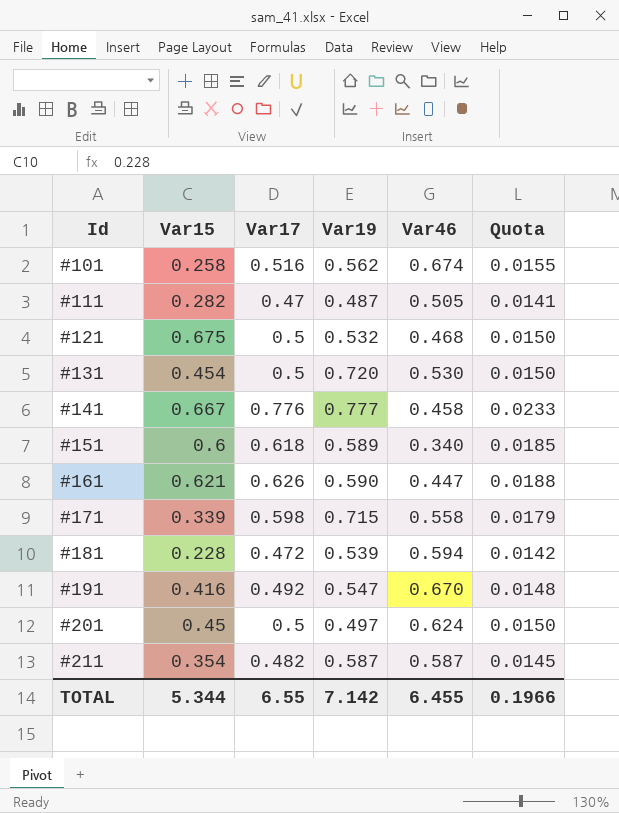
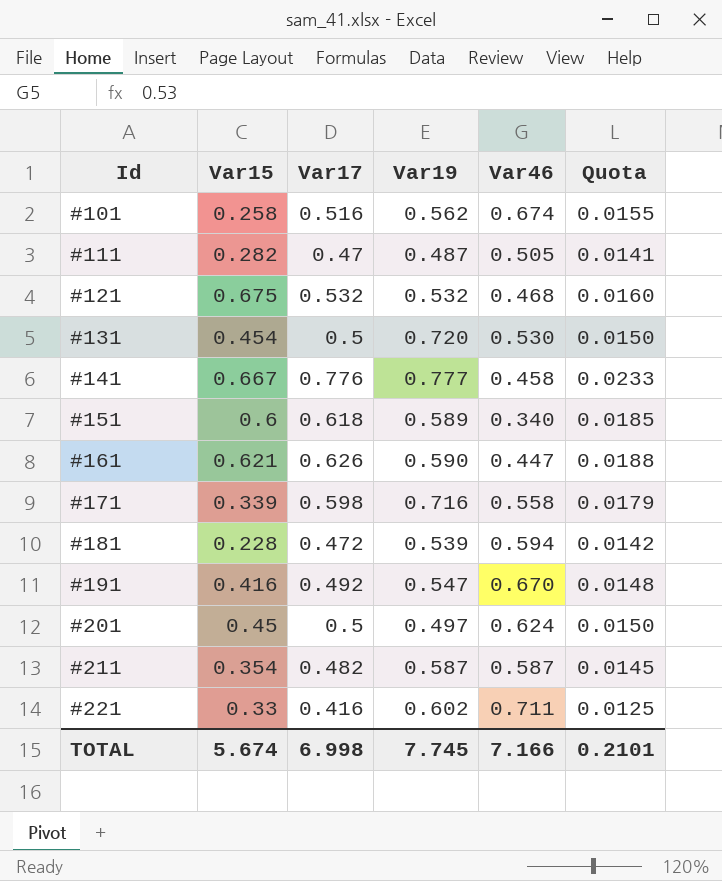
#121 | Var17: 0.5 -> 0.532
#121 | Quota: 0.0150 -> 0.0160
#171 | Var19: 0.715 -> 0.716
row #221: none -> 0.33 | 0.416 | 0.602 | 0.711 | 0.0125
TOTAL | Var15: 5.344 -> 5.674
TOTAL | Var17: 6.55 -> 6.998
TOTAL | Var19: 7.142 -> 7.745
TOTAL | Var46: 6.455 -> 7.166
TOTAL | Quota: 0.1966 -> 0.2101

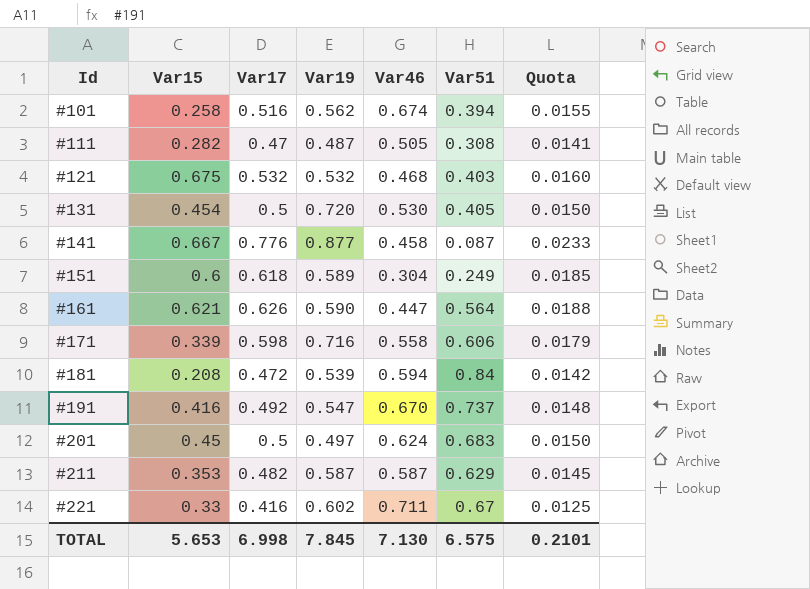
column Var51 | position: none -> 6
#141 | Var19: 0.777 -> 0.877
#151 | Var46: 0.340 -> 0.304
#181 | Var15: 0.228 -> 0.208
#211 | Var15: 0.354 -> 0.353
TOTAL | Var15: 5.674 -> 5.653
TOTAL | Var19: 7.745 -> 7.845
TOTAL | Var46: 7.166 -> 7.130

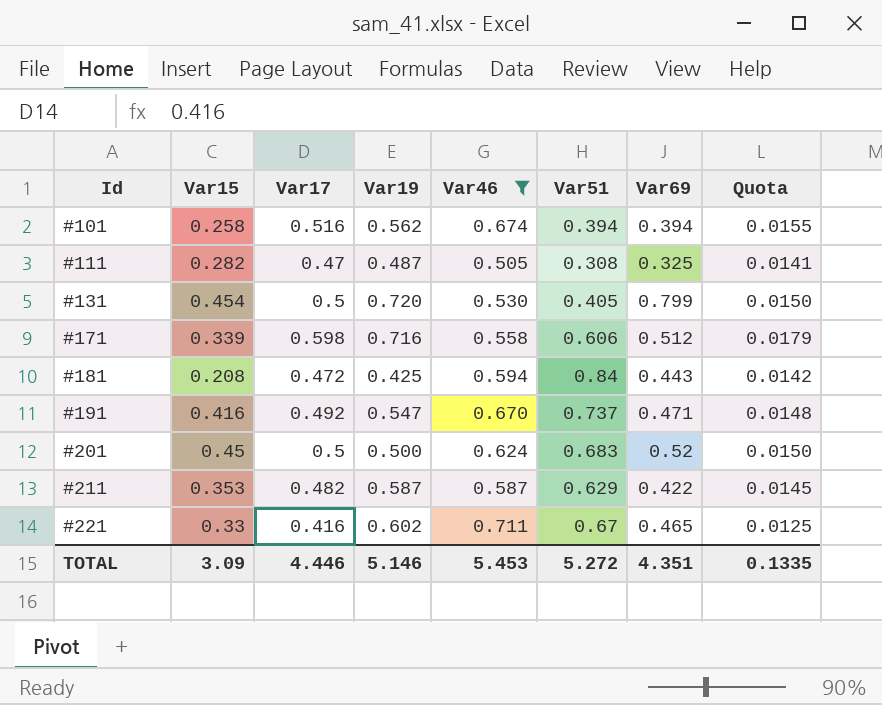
filter: none -> Var46 >= 0.505
column Var69 | position: none -> 7
#181 | Var19: 0.539 -> 0.425
#201 | Var19: 0.497 -> 0.500
TOTAL | Var15: 5.653 -> 3.09
TOTAL | Var17: 6.998 -> 4.446
TOTAL | Var19: 7.845 -> 5.146
TOTAL | Var46: 7.130 -> 5.453
TOTAL | Var51: 6.575 -> 5.272
TOTAL | Quota: 0.2101 -> 0.1335

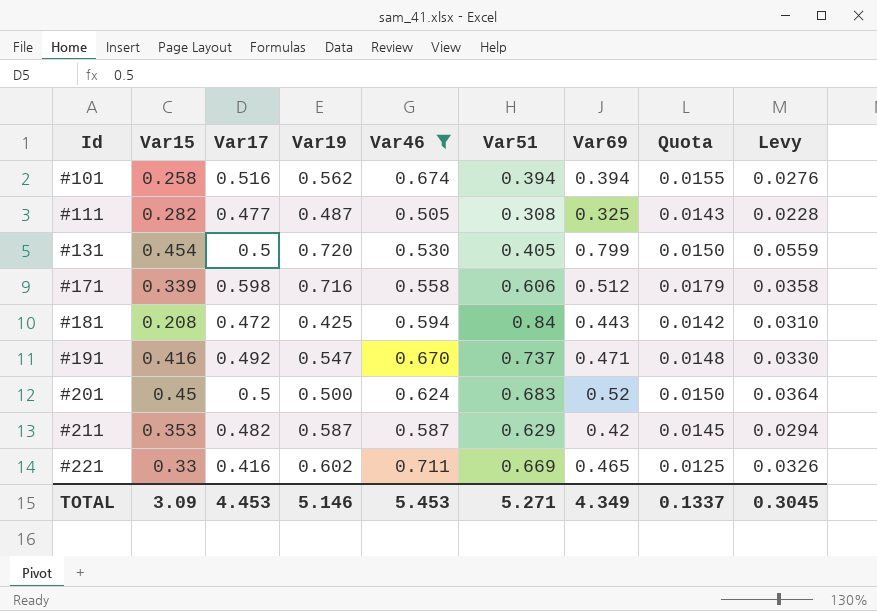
column Levy | formula: none -> [Var69] * 0.07
#111 | Var17: 0.47 -> 0.477
#111 | Quota: 0.0141 -> 0.0143
#211 | Var69: 0.422 -> 0.42
#221 | Var51: 0.67 -> 0.669
TOTAL | Var17: 4.446 -> 4.453
TOTAL | Var51: 5.272 -> 5.271
TOTAL | Var69: 4.351 -> 4.349
TOTAL | Quota: 0.1335 -> 0.1337

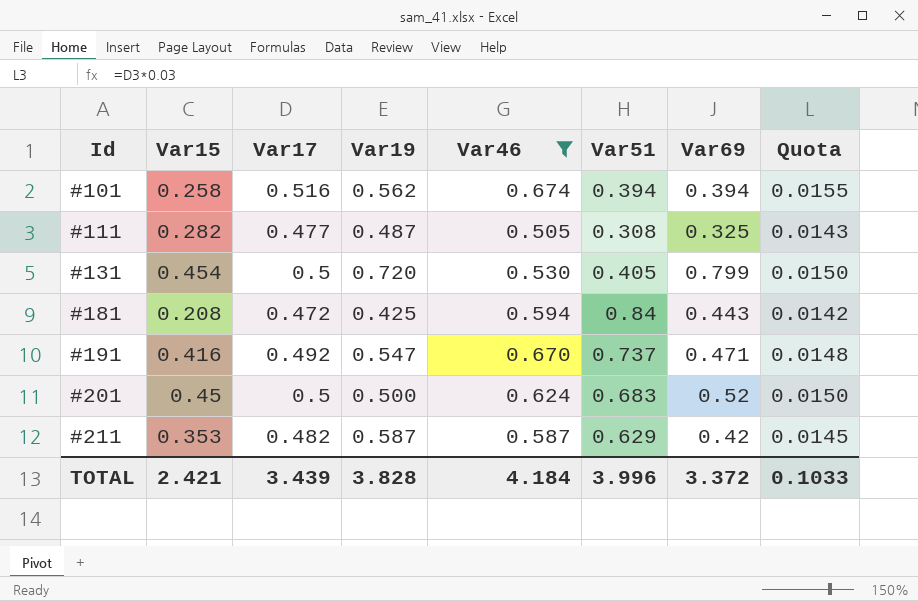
column Levy | formula: [Var69] * 0.07 -> none
row #171: 0.339 | 0.598 | 0.716 | 0.558 | 0.606 | 0.512 | 0.0179 | 0.0358 -> none
row #221: 0.33 | 0.416 | 0.602 | 0.711 | 0.669 | 0.465 | 0.0125 | 0.0326 -> none
TOTAL | Var15: 3.09 -> 2.421
TOTAL | Var17: 4.453 -> 3.439
TOTAL | Var19: 5.146 -> 3.828
TOTAL | Var46: 5.453 -> 4.184
TOTAL | Var51: 5.271 -> 3.996
TOTAL | Var69: 4.349 -> 3.372
TOTAL | Quota: 0.1337 -> 0.1033

